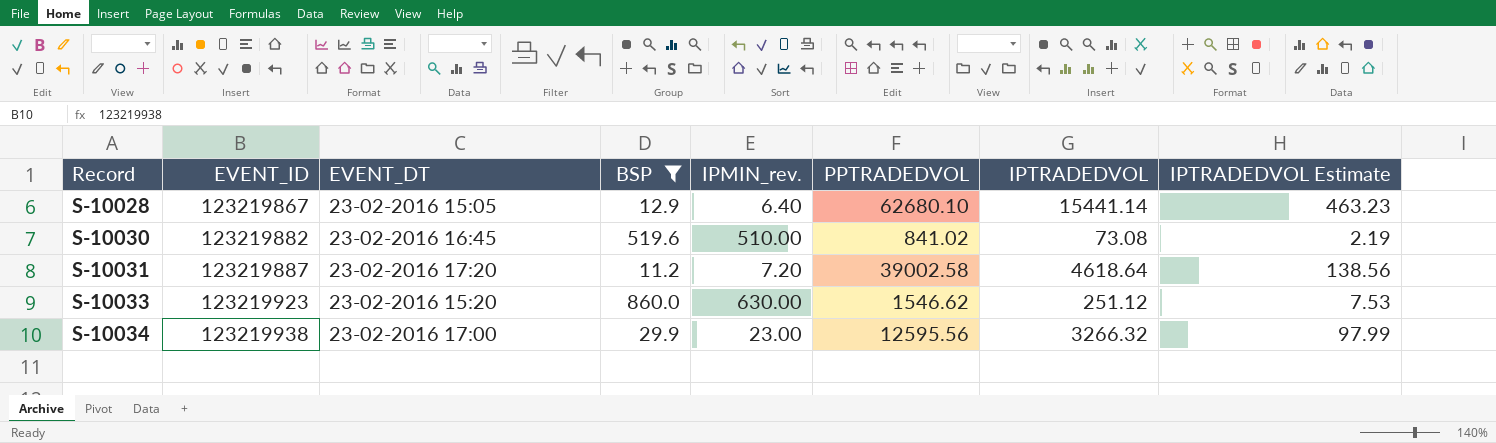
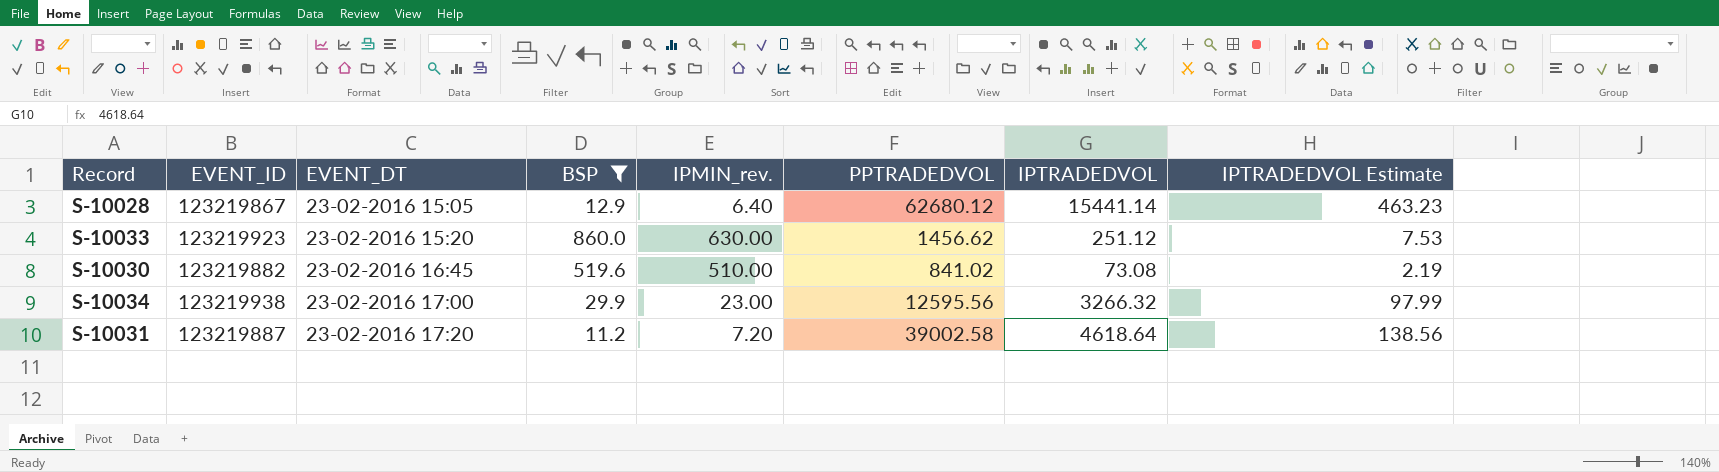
row order: Record ascending -> EVENT_DT ascending
S-10028 | PPTRADEDVOL: 62680.10 -> 62680.12
S-10033 | PPTRADEDVOL: 1546.62 -> 1456.62

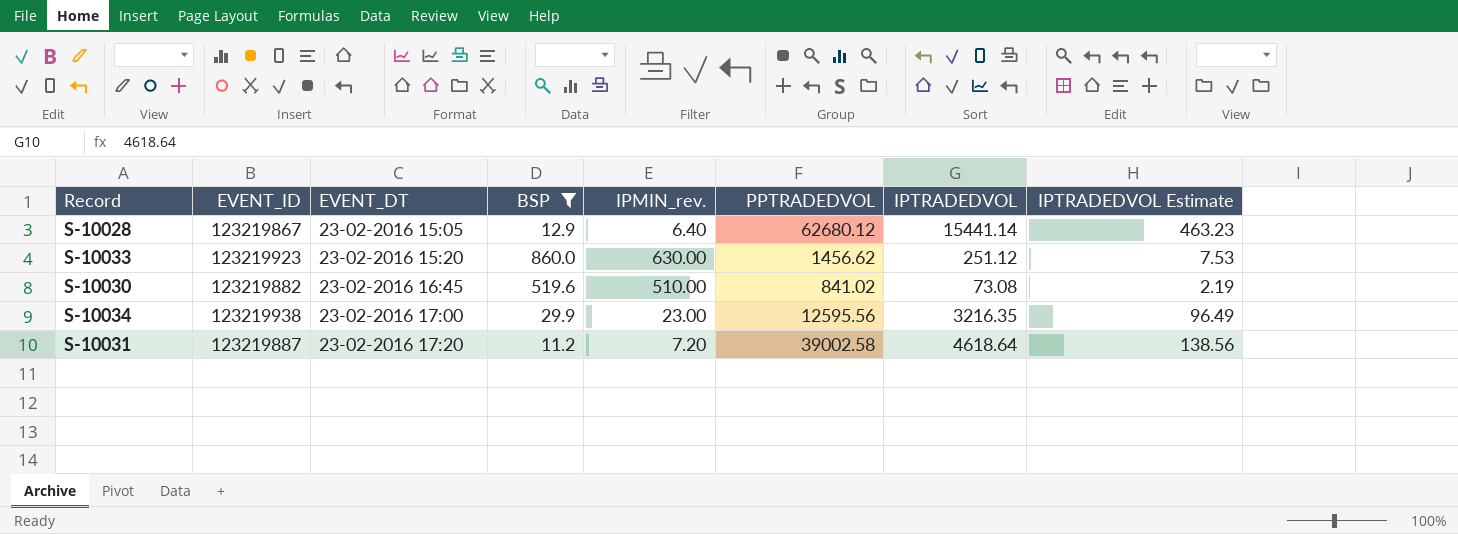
S-10034 | IPTRADEDVOL: 3266.32 -> 3216.35
S-10034 | IPTRADEDVOL Estimate: 97.99 -> 96.49

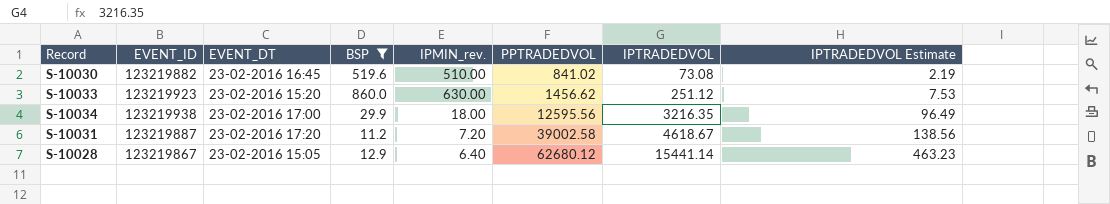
row order: EVENT_DT ascending -> PPTRADEDVOL ascending
S-10034 | IPMIN_rev.: 23.00 -> 18.00
S-10031 | IPTRADEDVOL: 4618.64 -> 4618.67

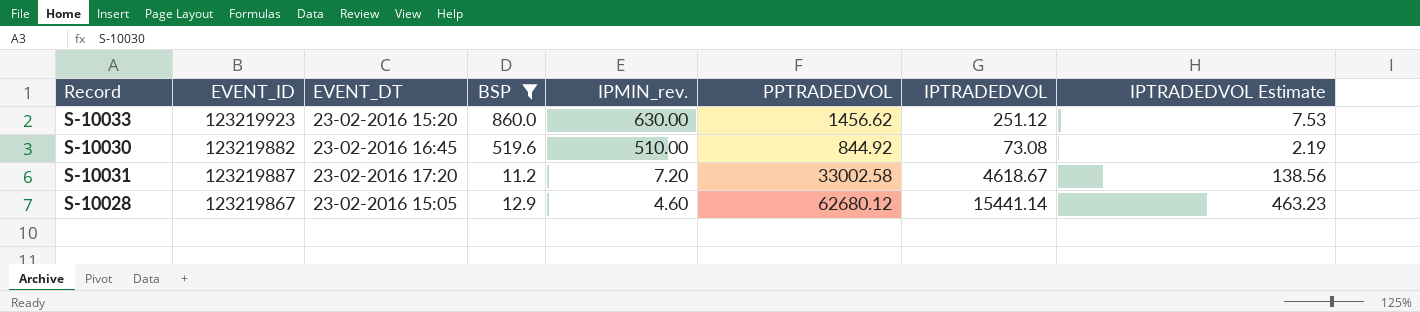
row order: PPTRADEDVOL ascending -> IPMIN_rev. descending
row S-10034: 123219938 | 23-02-2016 17:00 | 29.9 | 18.00 | 12595.56 | 3216.35 | 96.49 -> none
S-10030 | PPTRADEDVOL: 841.02 -> 844.92
S-10031 | PPTRADEDVOL: 39002.58 -> 33002.58
S-10028 | IPMIN_rev.: 6.40 -> 4.60

